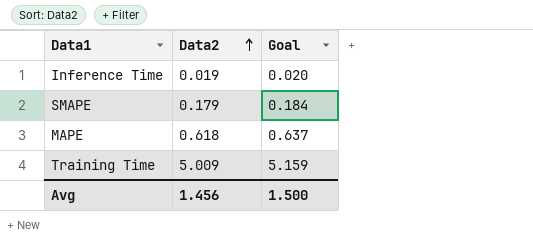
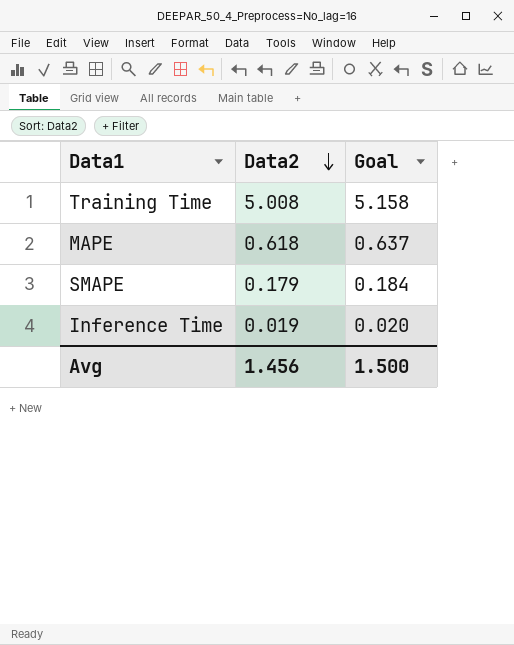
row order: Data2 ascending -> Data2 descending
Training Time | Data2: 5.009 -> 5.008
Training Time | Goal: 5.159 -> 5.158

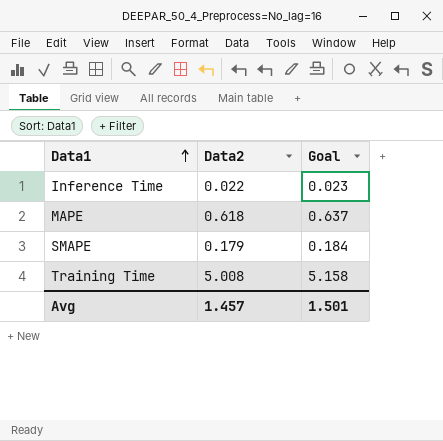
row order: Data2 descending -> Data1 ascending
Inference Time | Data2: 0.019 -> 0.022
Inference Time | Goal: 0.020 -> 0.023
Avg | Data2: 1.456 -> 1.457
Avg | Goal: 1.500 -> 1.501

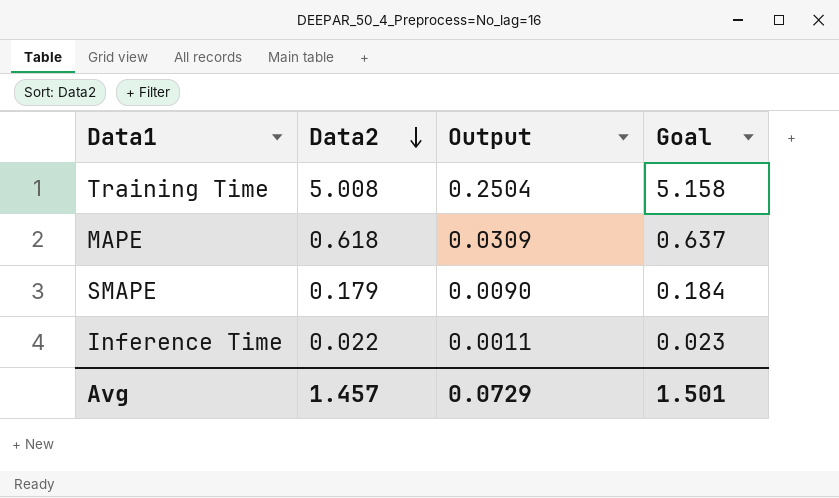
row order: Data1 ascending -> Data2 descending
column Output | formula: none -> [Data2] * 0.05

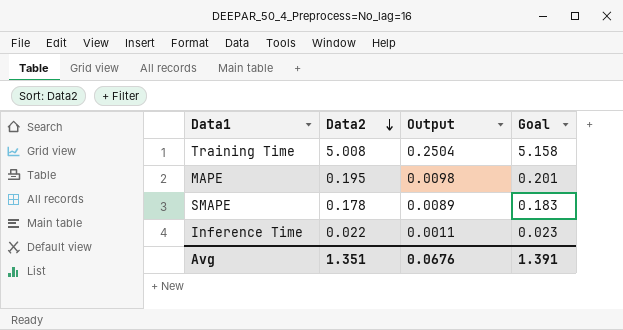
MAPE | Data2: 0.618 -> 0.195
MAPE | Output: 0.0309 -> 0.0098
MAPE | Goal: 0.637 -> 0.201
SMAPE | Data2: 0.179 -> 0.178
SMAPE | Output: 0.0090 -> 0.0089
SMAPE | Goal: 0.184 -> 0.183
Avg | Data2: 1.457 -> 1.351
Avg | Output: 0.0729 -> 0.0676
Avg | Goal: 1.501 -> 1.391

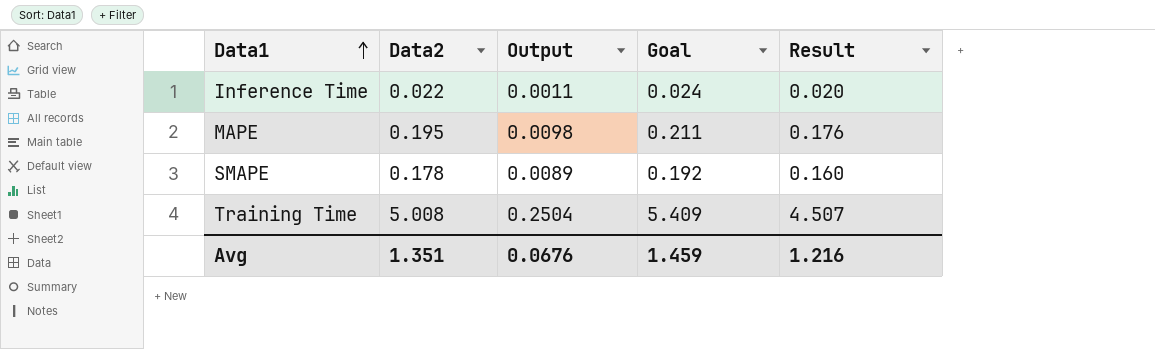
row order: Data2 descending -> Data1 ascending
column Goal | formula: [Data2] * 1.03 -> [Data2] * 1.08
column Result | formula: none -> [Data2] * 0.9
Avg | Goal: 1.391 -> 1.459

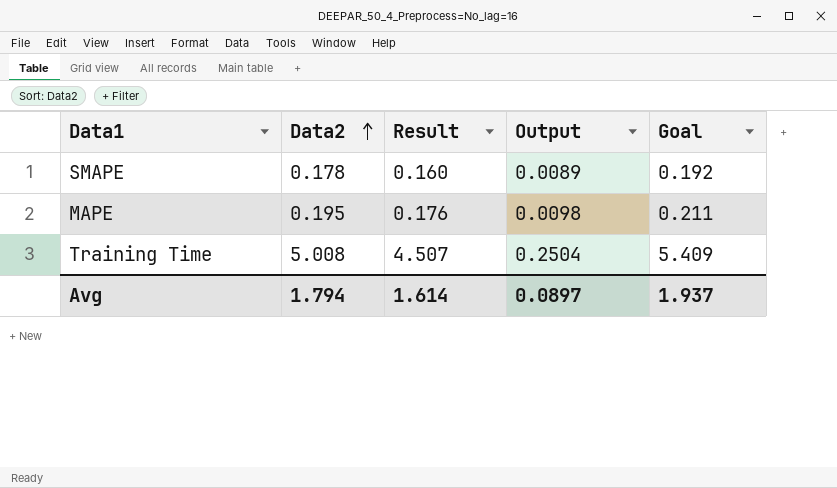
row order: Data1 ascending -> Data2 ascending
column Result | position: 5 -> 3
row Inference Time: 0.022 | 0.0011 | 0.024 | 0.020 -> none
Avg | Data2: 1.351 -> 1.794
Avg | Result: 1.216 -> 1.614
Avg | Output: 0.0676 -> 0.0897
Avg | Goal: 1.459 -> 1.937

